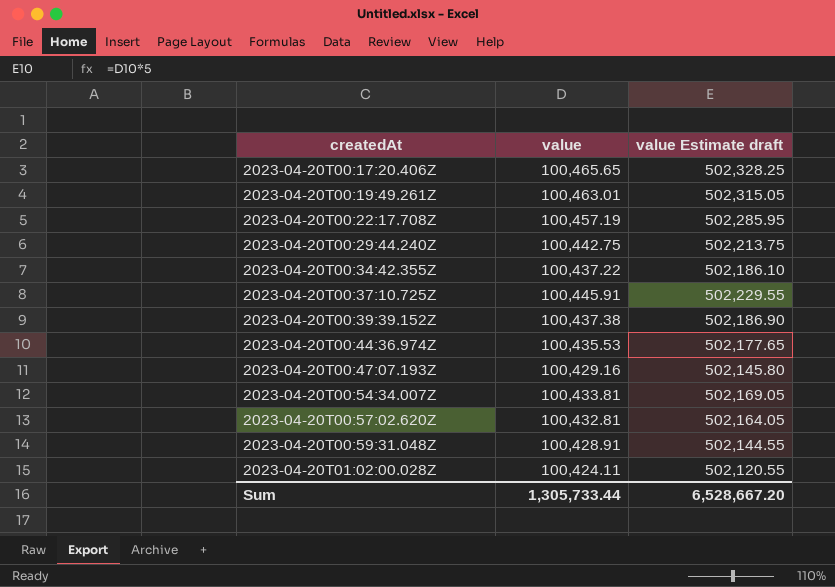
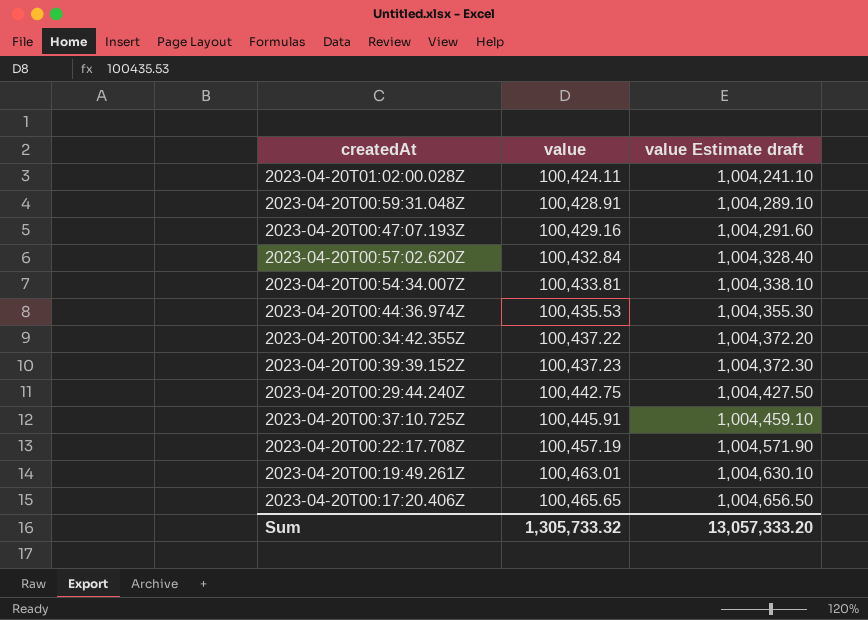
row order: createdAt ascending -> value ascending
column value Estimate draft | formula: [value] * 5 -> [value] * 10
2023-04-20T00:57:02.620Z | value: 100,432.81 -> 100,432.84
2023-04-20T00:39:39.152Z | value: 100,437.38 -> 100,437.23
Sum | value: 1,305,733.44 -> 1,305,733.32
Sum | value Estimate draft: 6,528,667.20 -> 13,057,333.20

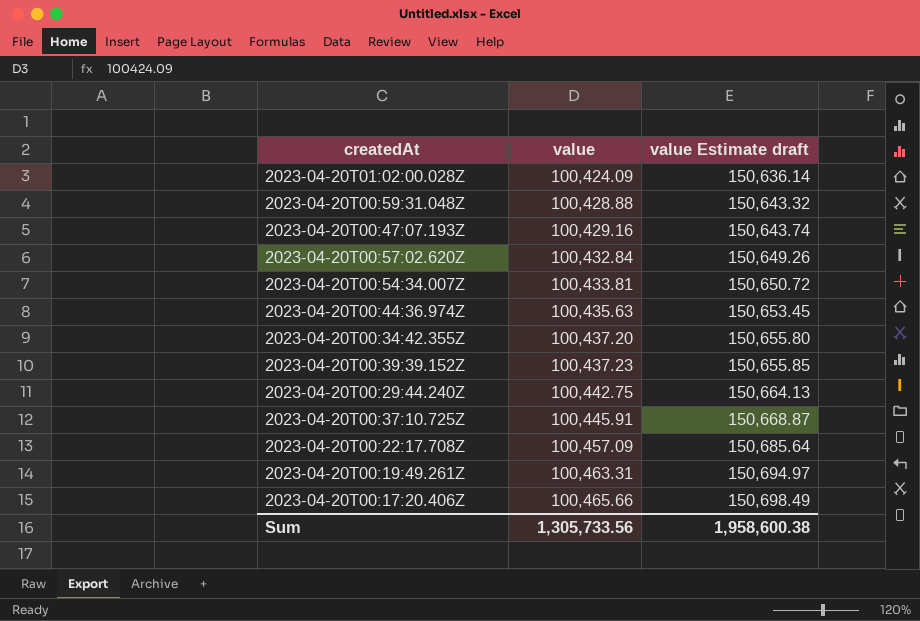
column value Estimate draft | formula: [value] * 10 -> [value] * 1.5
2023-04-20T01:02:00.028Z | value: 100,424.11 -> 100,424.09
2023-04-20T00:59:31.048Z | value: 100,428.91 -> 100,428.88
2023-04-20T00:44:36.974Z | value: 100,435.53 -> 100,435.63
2023-04-20T00:34:42.355Z | value: 100,437.22 -> 100,437.20
2023-04-20T00:22:17.708Z | value: 100,457.19 -> 100,457.09
2023-04-20T00:19:49.261Z | value: 100,463.01 -> 100,463.31
2023-04-20T00:17:20.406Z | value: 100,465.65 -> 100,465.66
Sum | value: 1,305,733.32 -> 1,305,733.56
Sum | value Estimate draft: 13,057,333.20 -> 1,958,600.38

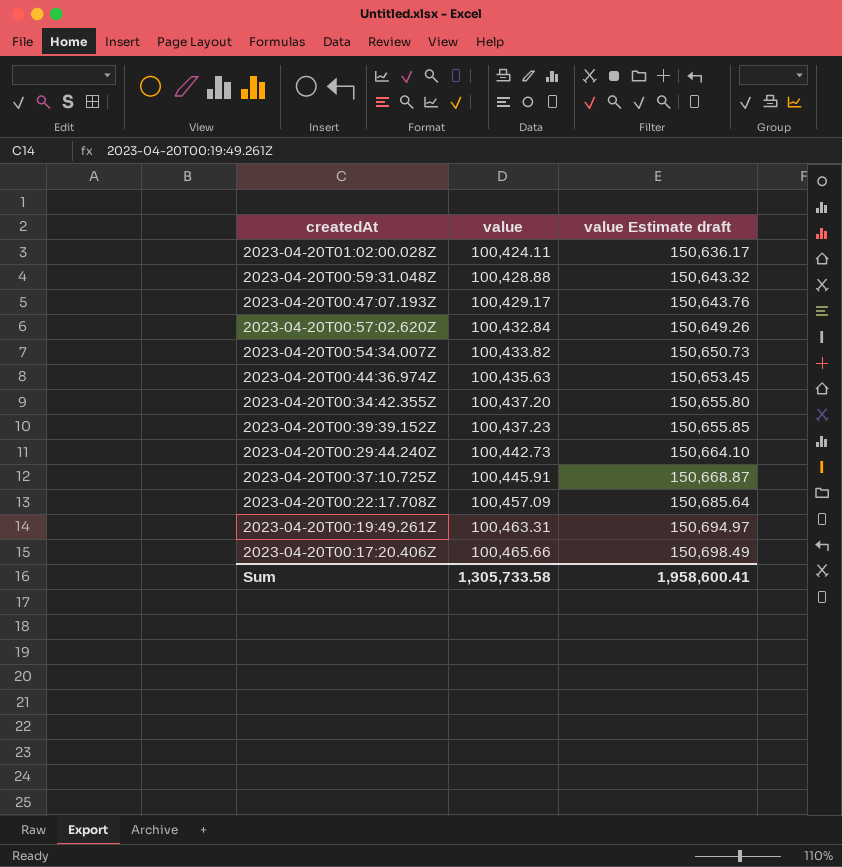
2023-04-20T01:02:00.028Z | value: 100,424.09 -> 100,424.11
2023-04-20T01:02:00.028Z | value Estimate draft: 150,636.14 -> 150,636.17
2023-04-20T00:47:07.193Z | value: 100,429.16 -> 100,429.17
2023-04-20T00:47:07.193Z | value Estimate draft: 150,643.74 -> 150,643.76
2023-04-20T00:54:34.007Z | value: 100,433.81 -> 100,433.82
2023-04-20T00:54:34.007Z | value Estimate draft: 150,650.72 -> 150,650.73
2023-04-20T00:29:44.240Z | value: 100,442.75 -> 100,442.73
2023-04-20T00:29:44.240Z | value Estimate draft: 150,664.13 -> 150,664.10
Sum | value: 1,305,733.56 -> 1,305,733.58
Sum | value Estimate draft: 1,958,600.38 -> 1,958,600.41

